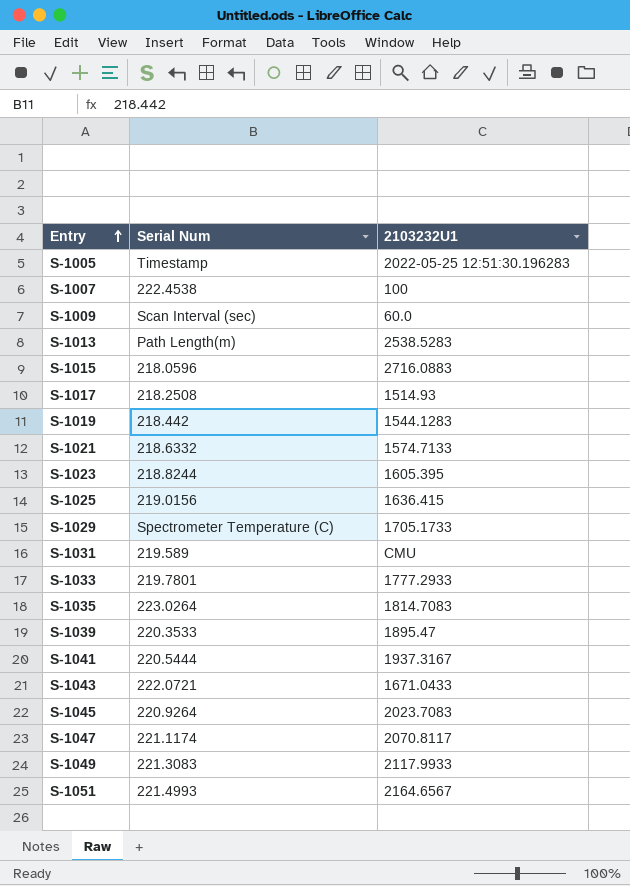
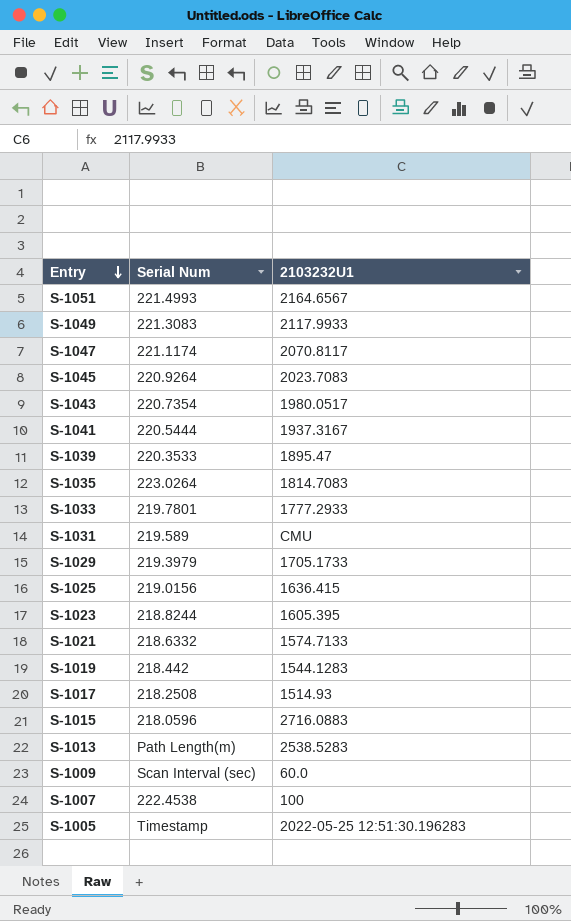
row order: Entry ascending -> Entry descending
S-1043 | Serial Num: 222.0721 -> 220.7354
S-1043 | 2103232U1: 1671.0433 -> 1980.0517
S-1029 | Serial Num: Spectrometer Temperature (C) -> 219.3979

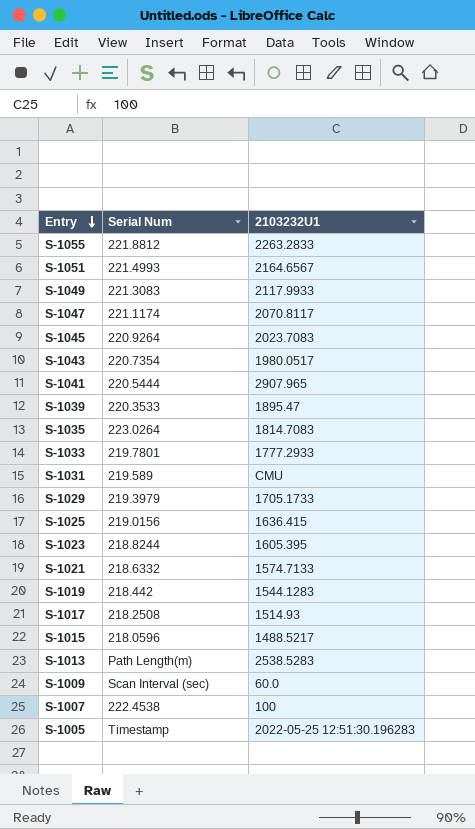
row S-1055: none -> 221.8812 | 2263.2833
S-1041 | 2103232U1: 1937.3167 -> 2907.965
S-1015 | 2103232U1: 2716.0883 -> 1488.5217

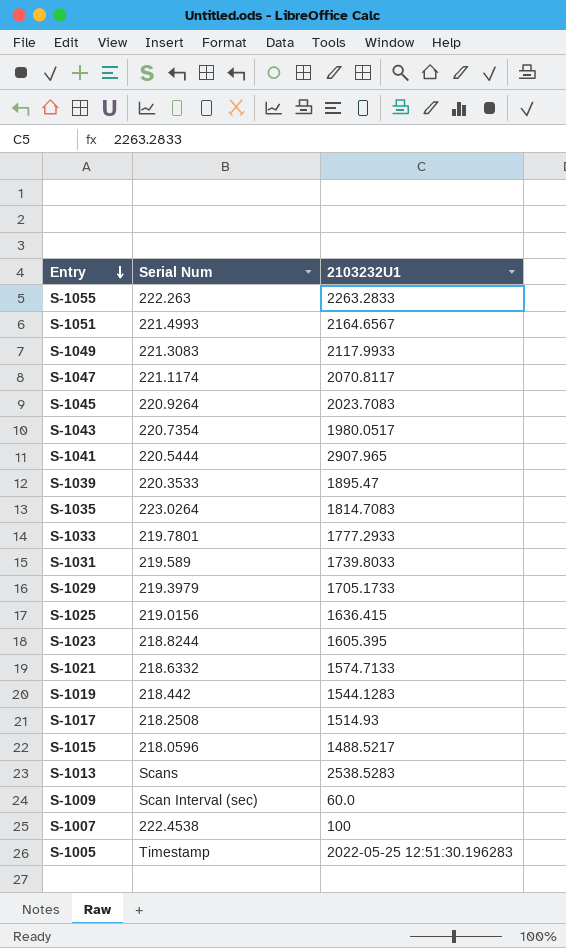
S-1055 | Serial Num: 221.8812 -> 222.263
S-1031 | 2103232U1: CMU -> 1739.8033
S-1013 | Serial Num: Path Length(m) -> Scans

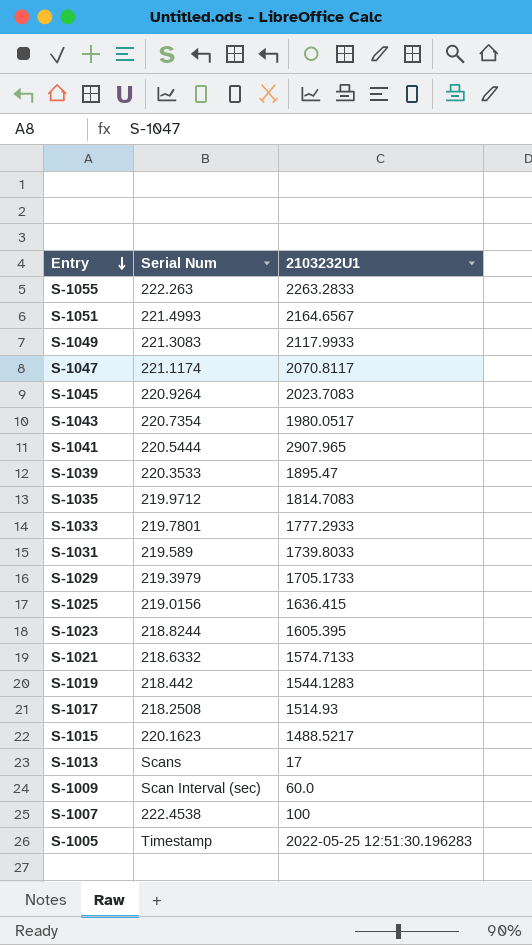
S-1035 | Serial Num: 223.0264 -> 219.9712
S-1015 | Serial Num: 218.0596 -> 220.1623
S-1013 | 2103232U1: 2538.5283 -> 17

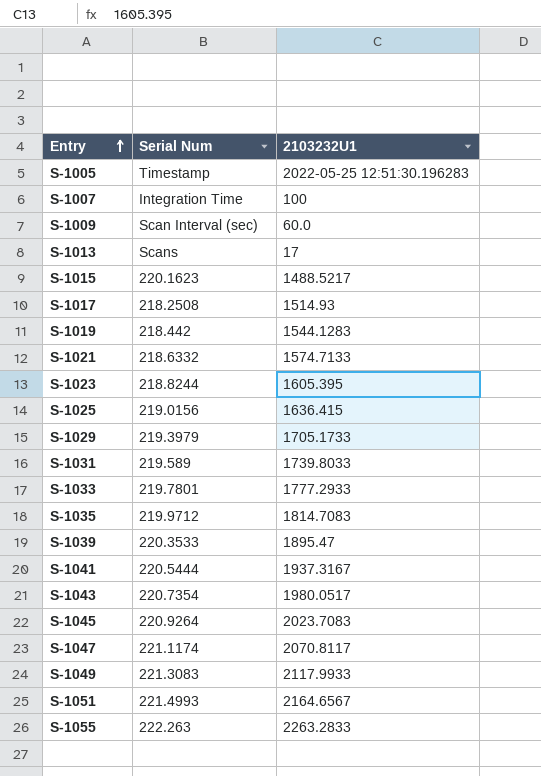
row order: Entry descending -> Entry ascending
S-1007 | Serial Num: 222.4538 -> Integration Time
S-1041 | 2103232U1: 2907.965 -> 1937.3167

